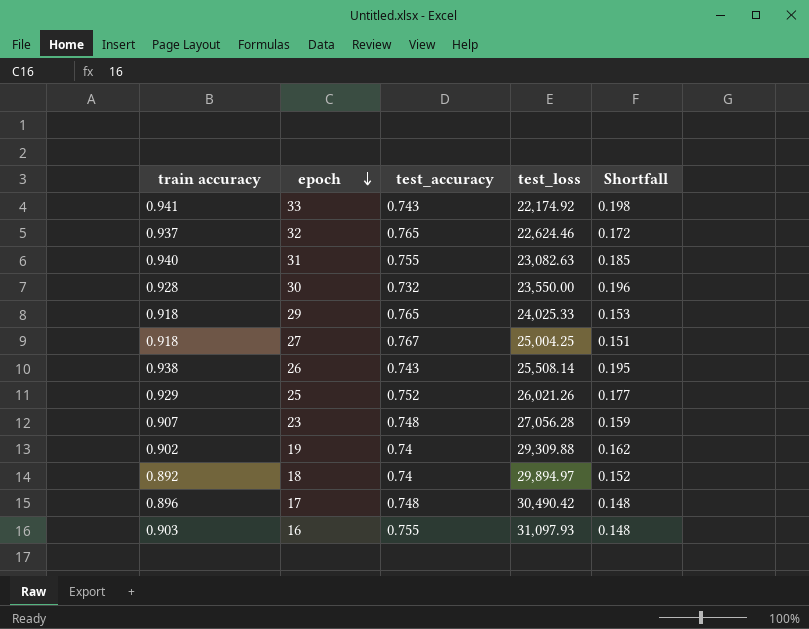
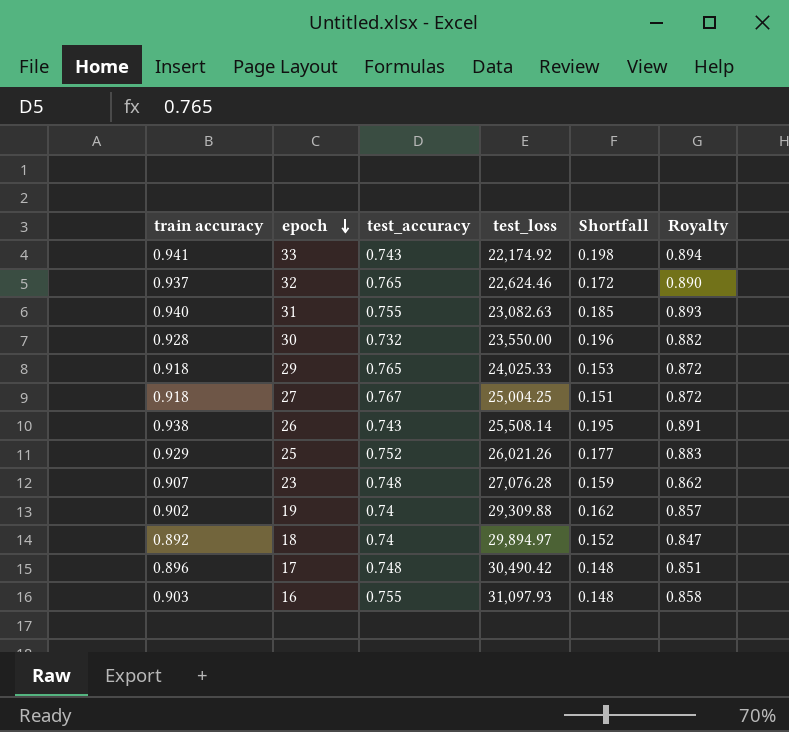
column Royalty | formula: none -> [train accuracy] * 0.95
23 | test_loss: 27,056.28 -> 27,076.28

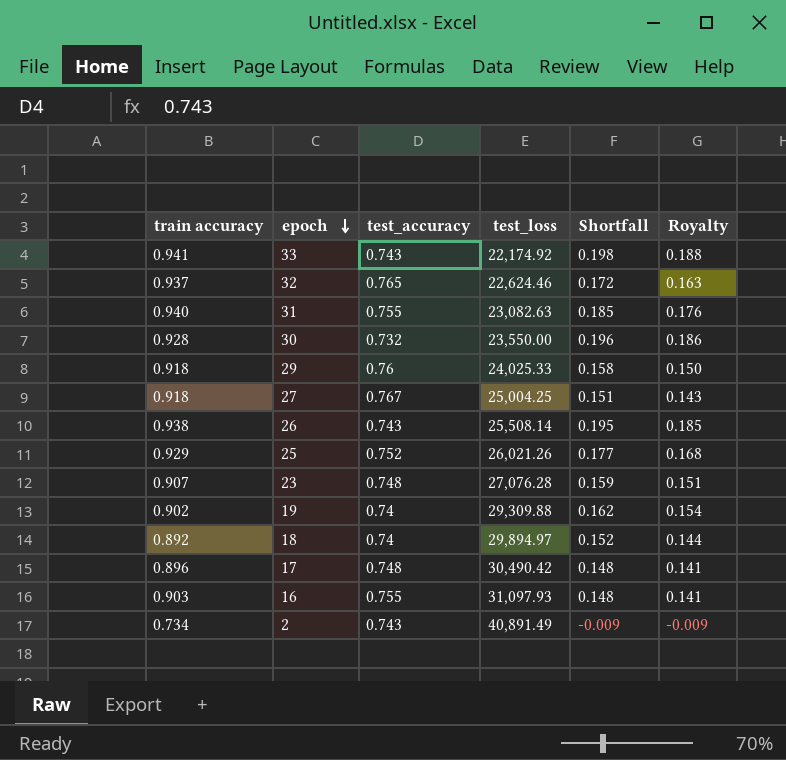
column Royalty | formula: [train accuracy] * 0.95 -> [Shortfall] * 0.95
29 | test_accuracy: 0.765 -> 0.76
29 | Shortfall: 0.153 -> 0.158
row 2: none -> 0.734 | 0.743 | 40,891.49 | -0.009 | -0.009

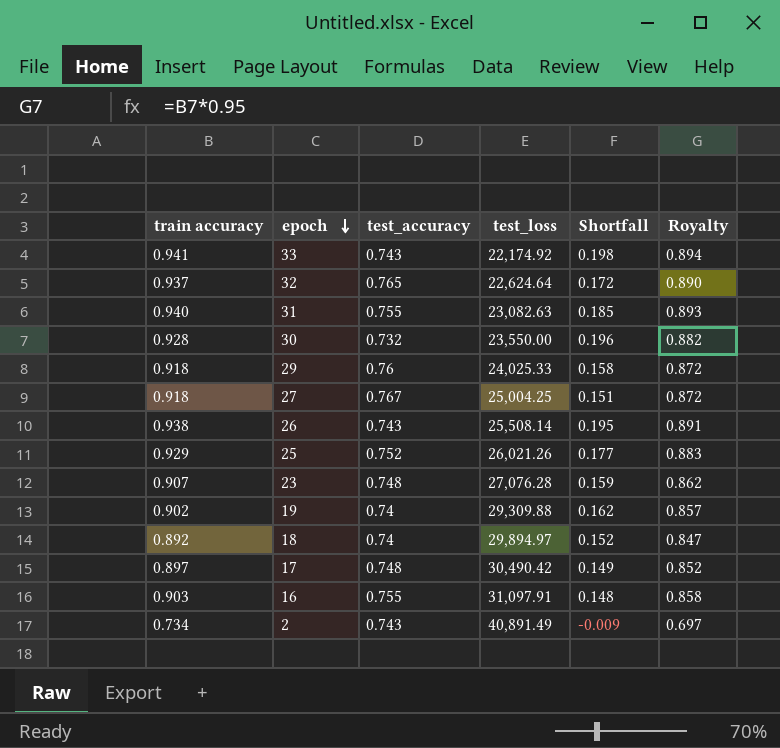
column Royalty | formula: [Shortfall] * 0.95 -> [train accuracy] * 0.95
32 | test_loss: 22,624.46 -> 22,624.64
17 | train accuracy: 0.896 -> 0.897
17 | Shortfall: 0.148 -> 0.149
16 | test_loss: 31,097.93 -> 31,097.91

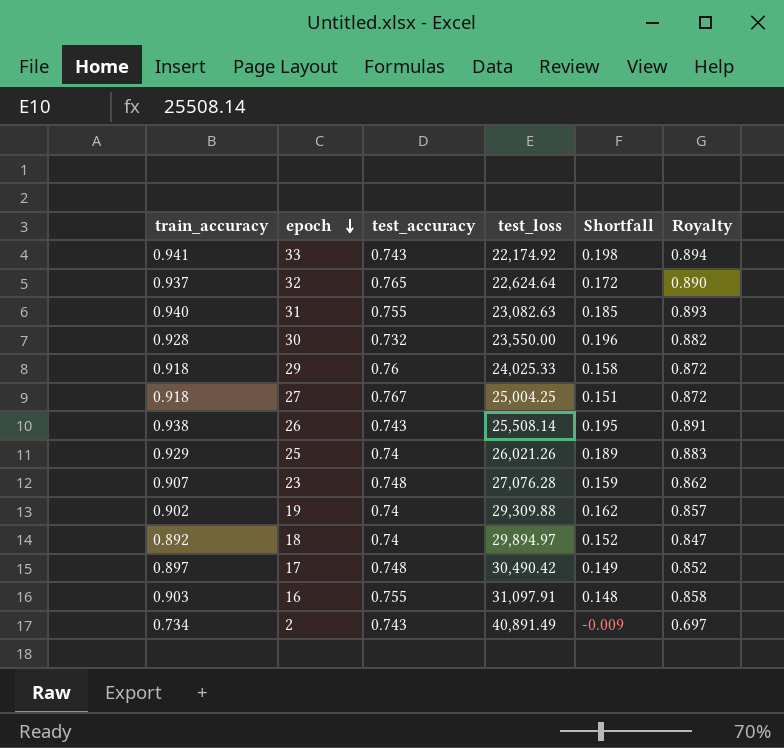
column name: train accuracy -> train_accuracy
25 | test_accuracy: 0.752 -> 0.74
25 | Shortfall: 0.177 -> 0.189

